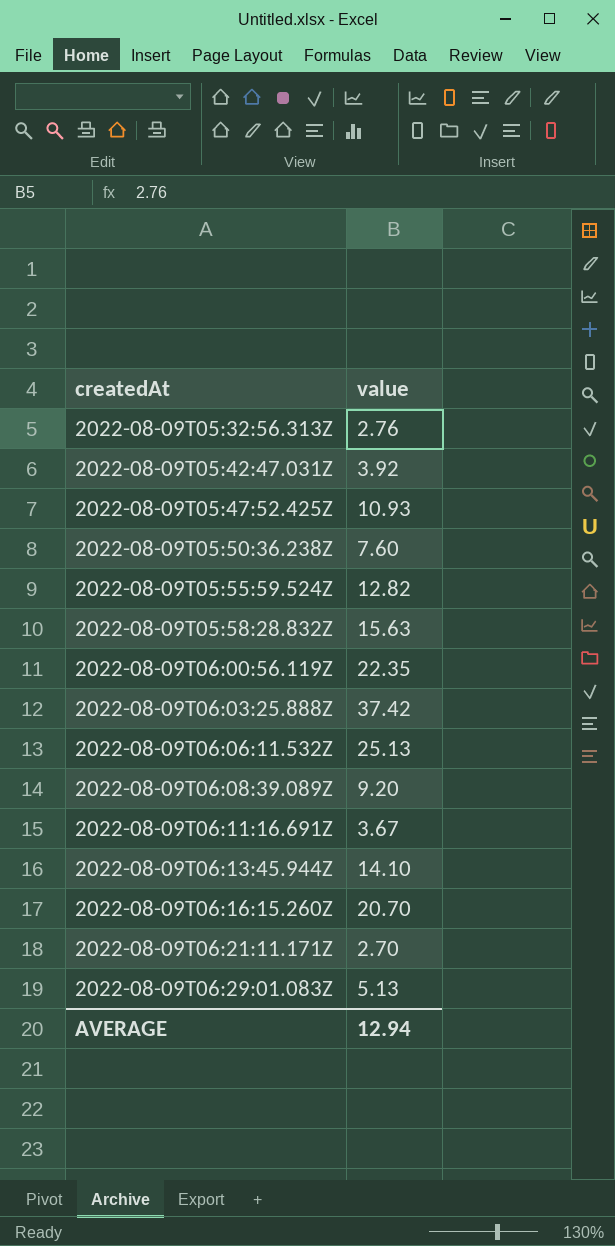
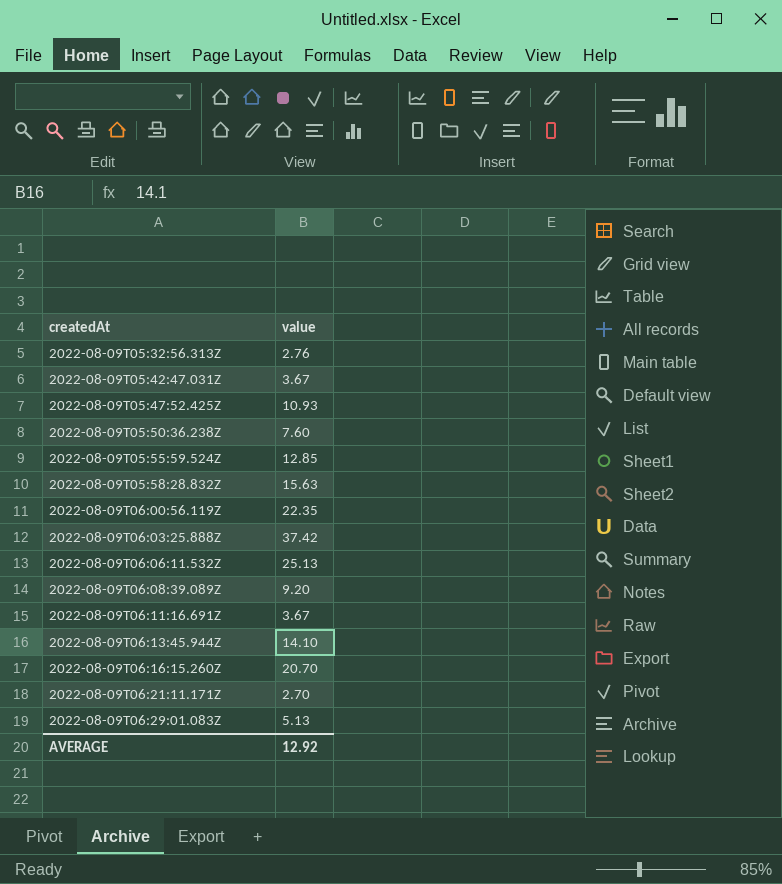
2022-08-09T05:42:47.031Z | value: 3.92 -> 3.67
2022-08-09T05:55:59.524Z | value: 12.82 -> 12.85
AVERAGE | value: 12.94 -> 12.92

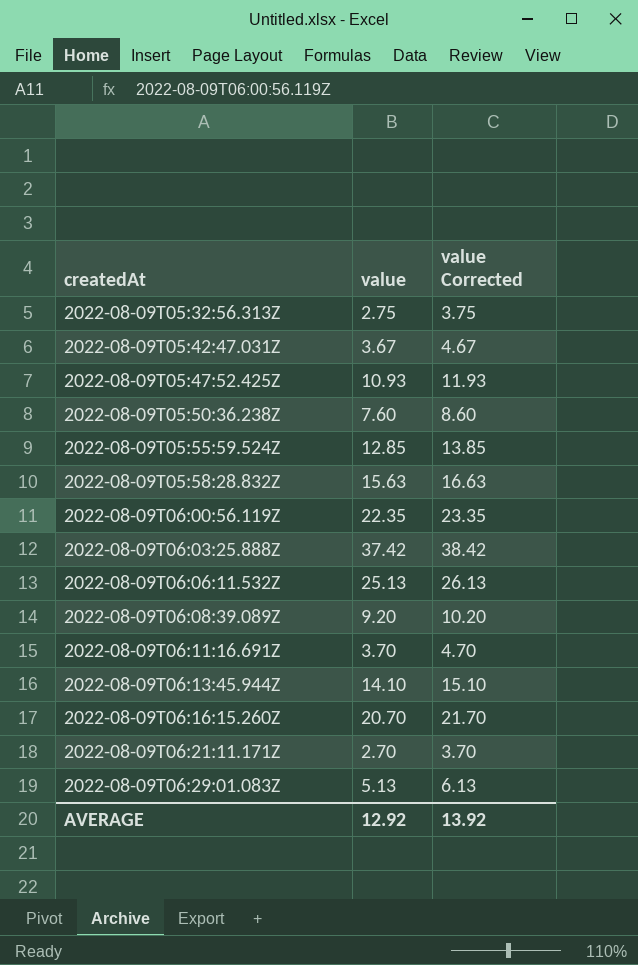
column value Corrected | formula: none -> [value] + 1
2022-08-09T05:32:56.313Z | value: 2.76 -> 2.75
2022-08-09T06:11:16.691Z | value: 3.67 -> 3.70

